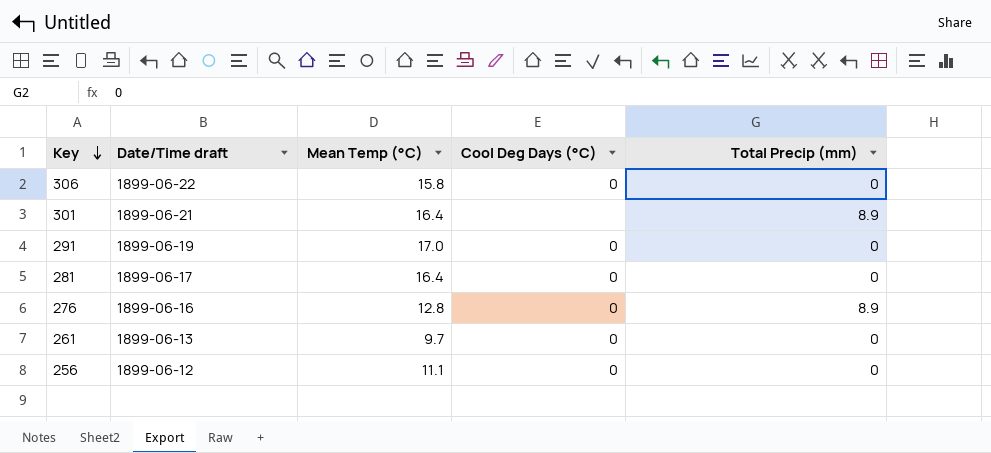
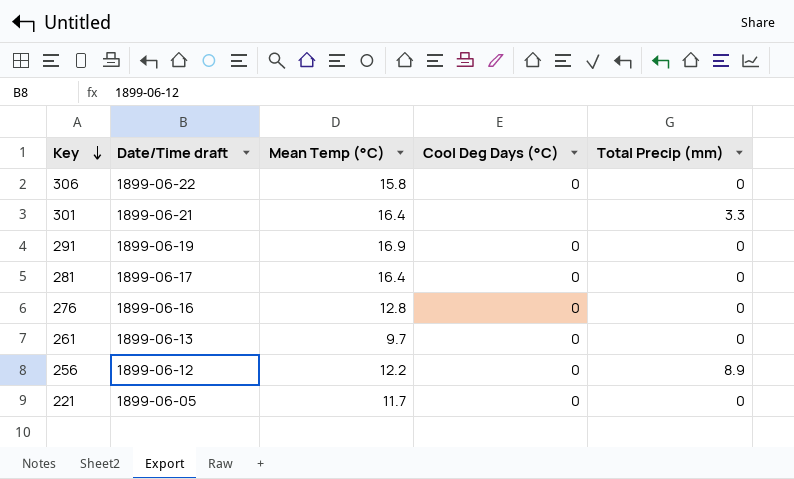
301 | Total Precip (mm): 8.9 -> 3.3
291 | Mean Temp (°C): 17.0 -> 16.9
276 | Total Precip (mm): 8.9 -> 0
256 | Mean Temp (°C): 11.1 -> 12.2
256 | Total Precip (mm): 0 -> 8.9
row 221: none -> 1899-06-05 | 11.7 | 0 | 0

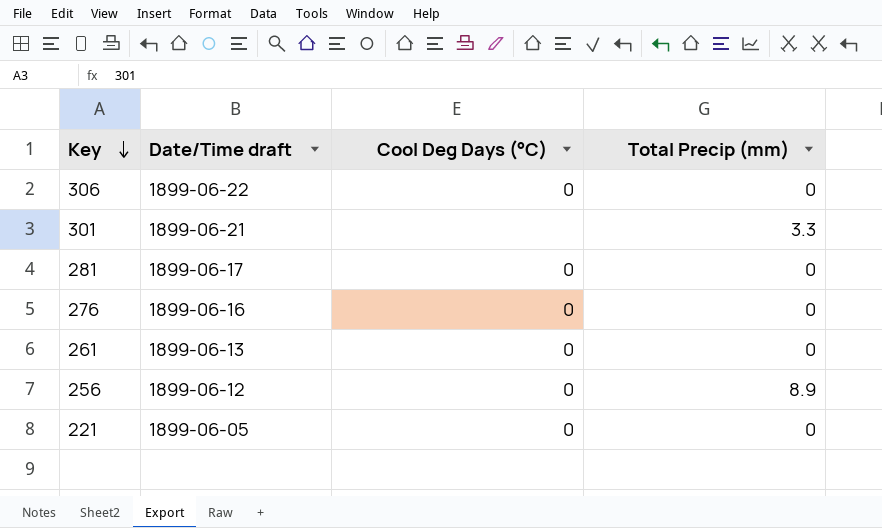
column Mean Temp (°C) | position: 3 -> none
row 291: 1899-06-19 | 16.9 | 0 | 0 -> none

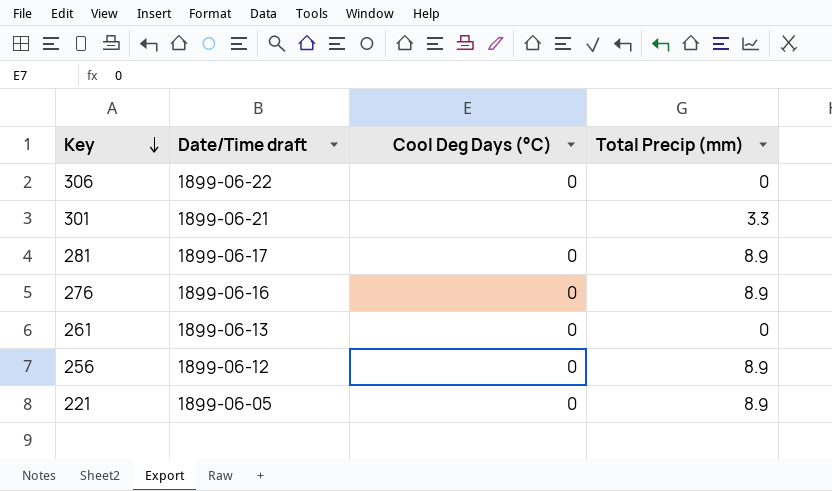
281 | Total Precip (mm): 0 -> 8.9
276 | Total Precip (mm): 0 -> 8.9
221 | Total Precip (mm): 0 -> 8.9

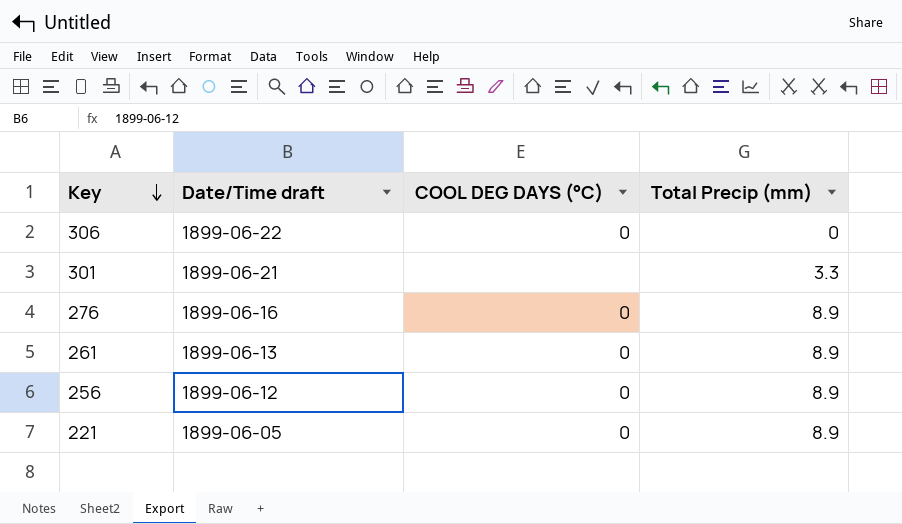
column name: Cool Deg Days (°C) -> COOL DEG DAYS (°C)
row 281: 1899-06-17 | 0 | 8.9 -> none
261 | Total Precip (mm): 0 -> 8.9

